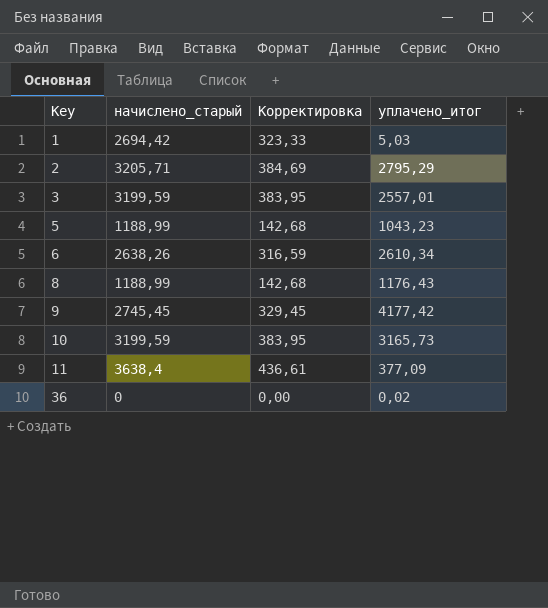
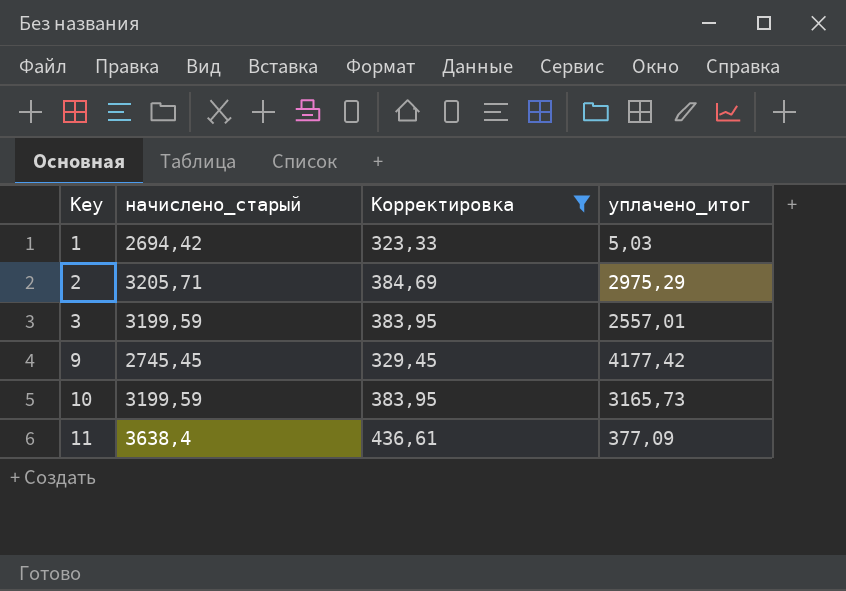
filter: none -> Корректировка >= 323,33
2 | уплачено_итог: 2795,29 -> 2975,29

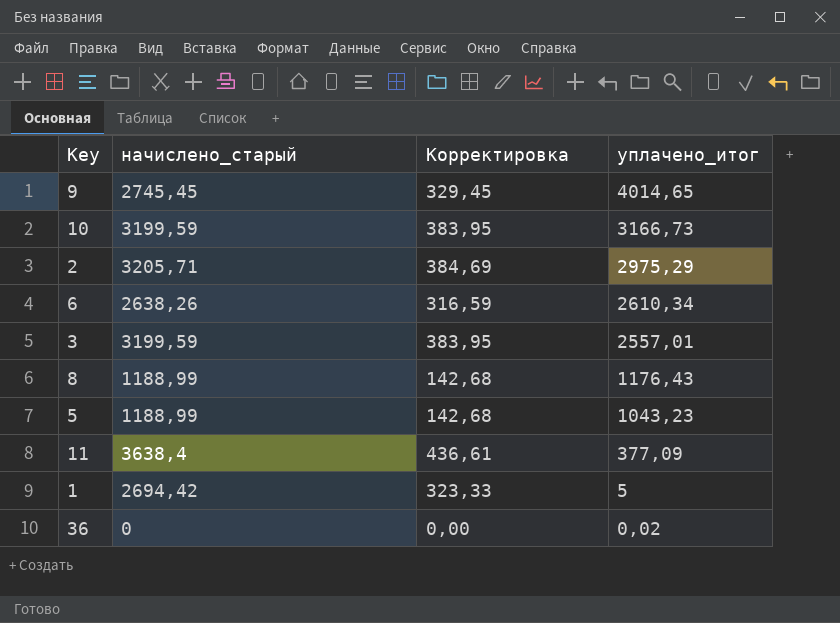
filter: Корректировка >= 323,33 -> none
row order: Key ascending -> уплачено_итог descending
9 | уплачено_итог: 4177,42 -> 4014,65
10 | уплачено_итог: 3165,73 -> 3166,73
1 | уплачено_итог: 5,03 -> 5

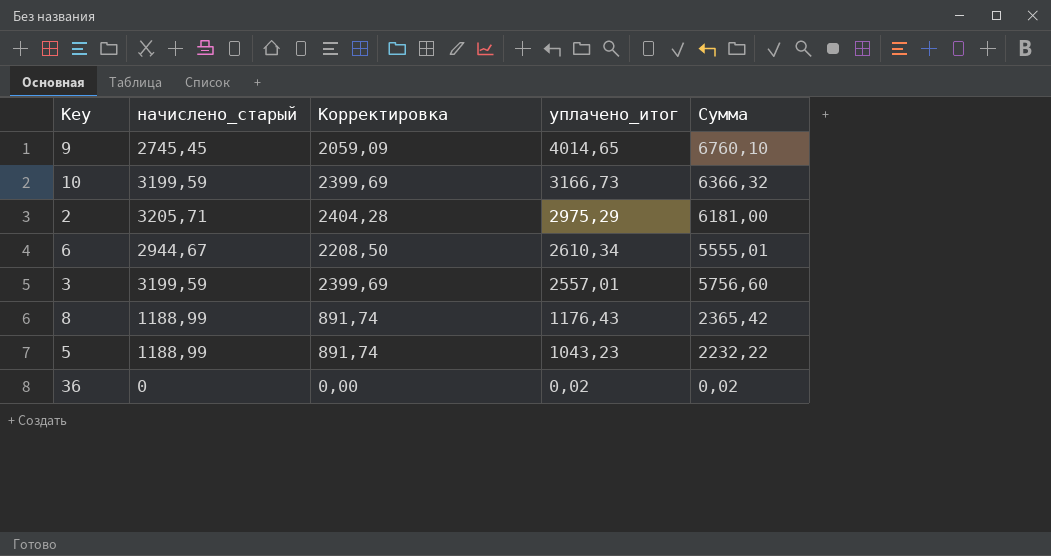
column Корректировка | formula: [начислено_старый] * 0,12 -> [начислено_старый] * 0,75
column Сумма | formula: none -> [начислено_старый] + [уплачено_итог]
row 11: 3638,4 | 436,61 | 377,09 -> none
row 1: 2694,42 | 323,33 | 5 -> none
6 | начислено_старый: 2638,26 -> 2944,67

